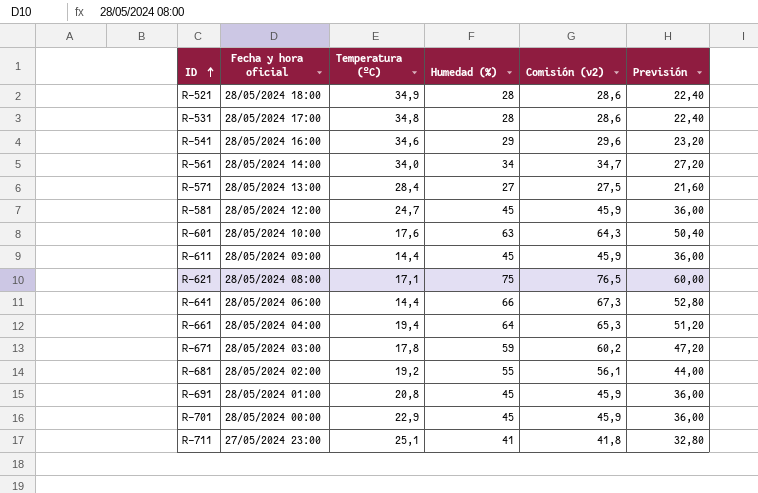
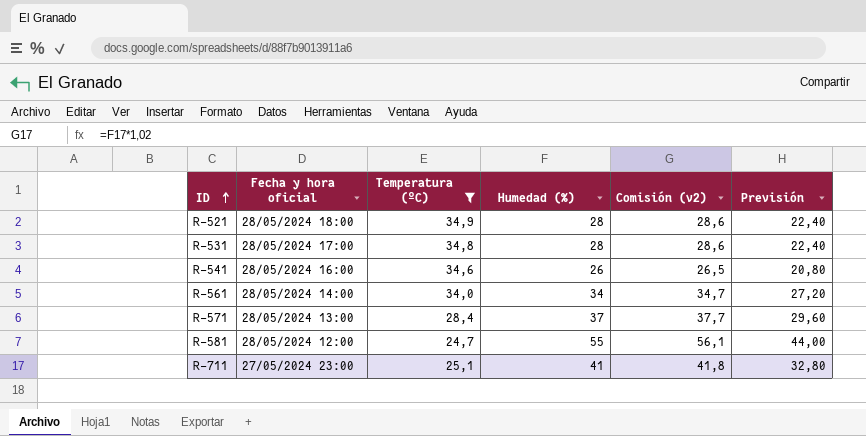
filter: none -> Temperatura (ºC) >= 24,7
R-541 | Humedad (%): 29 -> 26
R-541 | Comisión (v2): 29,6 -> 26,5
R-541 | Previsión: 23,20 -> 20,80
R-571 | Humedad (%): 27 -> 37
R-571 | Comisión (v2): 27,5 -> 37,7
R-571 | Previsión: 21,60 -> 29,60
R-581 | Humedad (%): 45 -> 55
R-581 | Comisión (v2): 45,9 -> 56,1
R-581 | Previsión: 36,00 -> 44,00

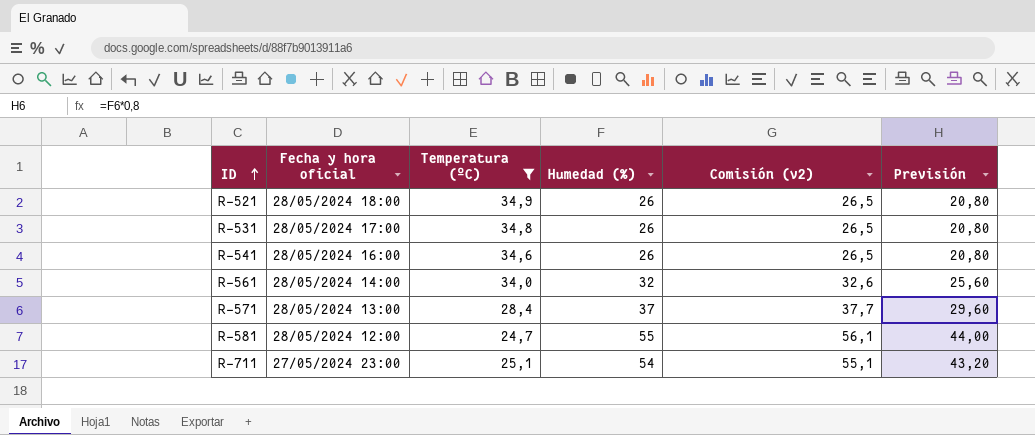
R-521 | Humedad (%): 28 -> 26
R-521 | Comisión (v2): 28,6 -> 26,5
R-521 | Previsión: 22,40 -> 20,80
R-531 | Humedad (%): 28 -> 26
R-531 | Comisión (v2): 28,6 -> 26,5
R-531 | Previsión: 22,40 -> 20,80
R-561 | Humedad (%): 34 -> 32
R-561 | Comisión (v2): 34,7 -> 32,6
R-561 | Previsión: 27,20 -> 25,60
R-711 | Humedad (%): 41 -> 54
R-711 | Comisión (v2): 41,8 -> 55,1
R-711 | Previsión: 32,80 -> 43,20

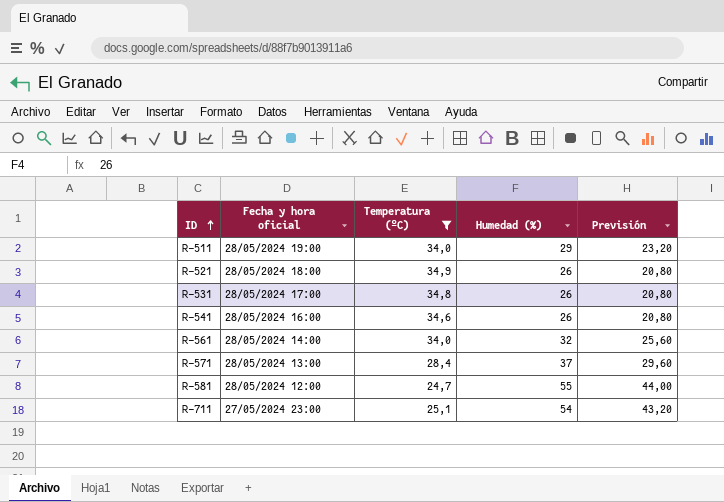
column Comisión (v2) | formula: [Humedad (%)] * 1,02 -> none
row R-511: none -> 28/05/2024 19:00 | 34,0 | 29 | 23,20

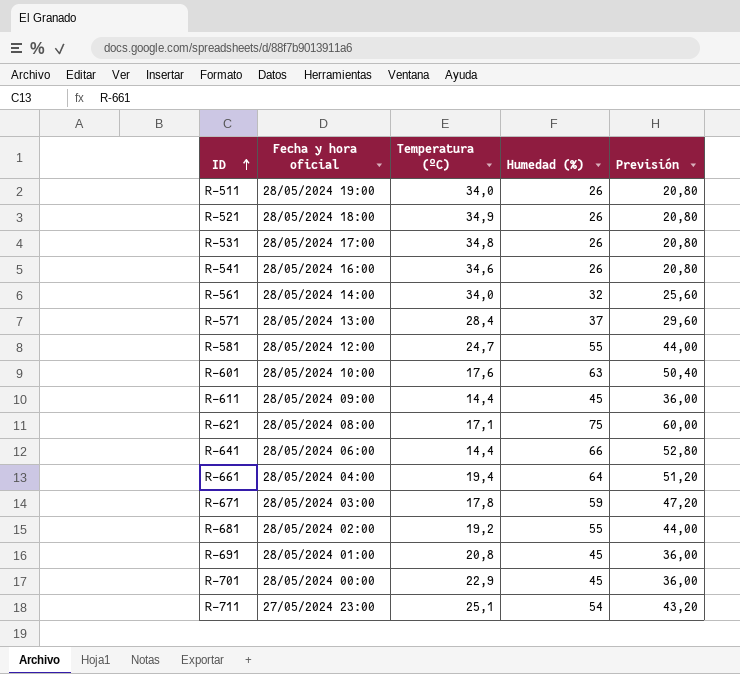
filter: Temperatura (ºC) >= 24,7 -> none
R-511 | Humedad (%): 29 -> 26
R-511 | Previsión: 23,20 -> 20,80

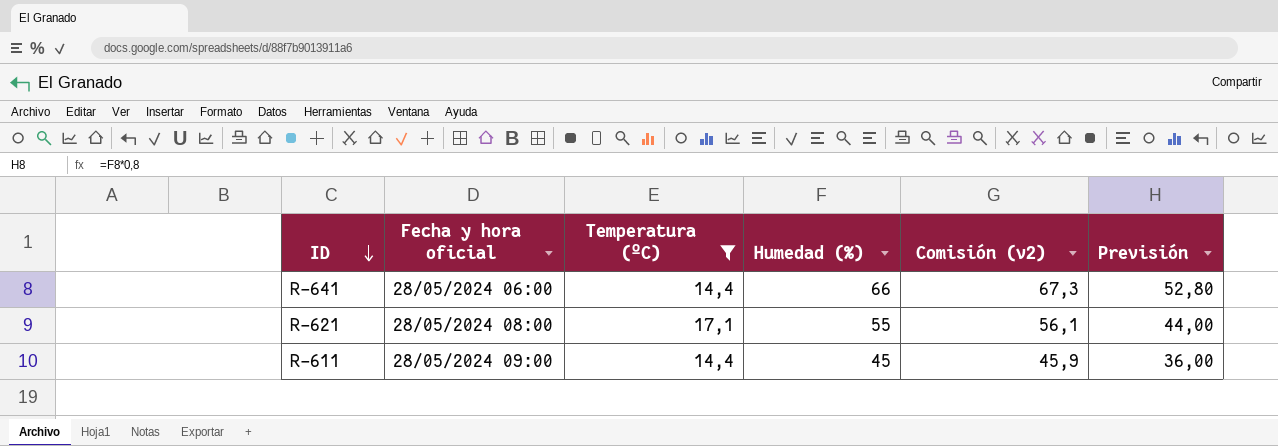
filter: none -> Temperatura (ºC) <= 17,1
row order: ID ascending -> ID descending
column Comisión (v2) | formula: none -> [Humedad (%)] * 1,02
R-621 | Humedad (%): 75 -> 55
R-621 | Previsión: 60,00 -> 44,00

